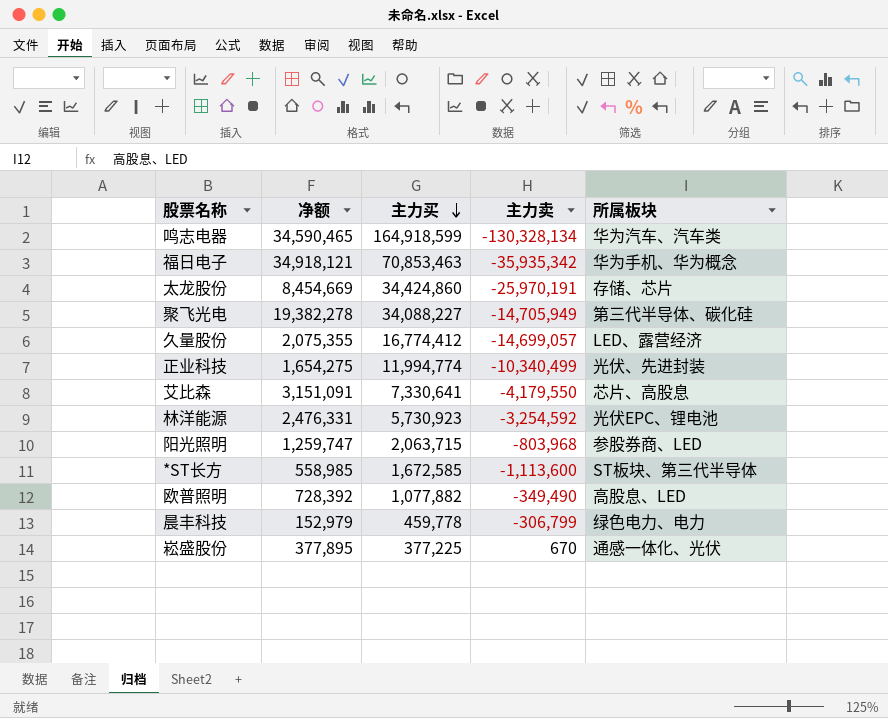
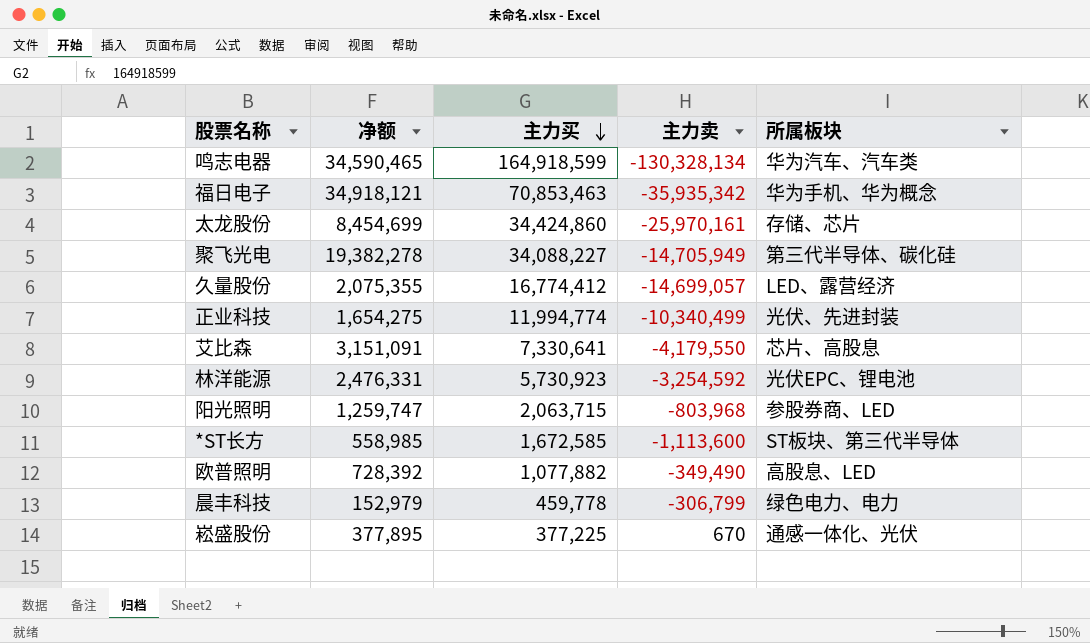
太龙股份 | 净额: 8,454,669 -> 8,454,699
太龙股份 | 主力卖: -25,970,191 -> -25,970,161

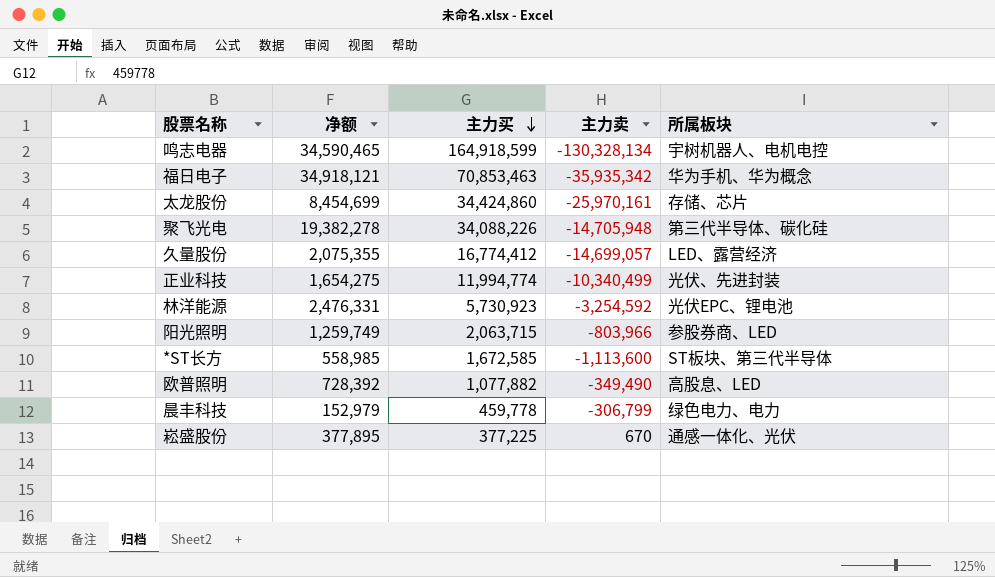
row 艾比森: 3,151,091 | 7,330,641 | -4,179,550 | 芯片、高股息 -> none
鸣志电器 | 所属板块: 华为汽车、汽车类 -> 宇树机器人、电机电控
聚飞光电 | 主力买: 34,088,227 -> 34,088,226
聚飞光电 | 主力卖: -14,705,949 -> -14,705,948
阳光照明 | 净额: 1,259,747 -> 1,259,749
阳光照明 | 主力卖: -803,968 -> -803,966

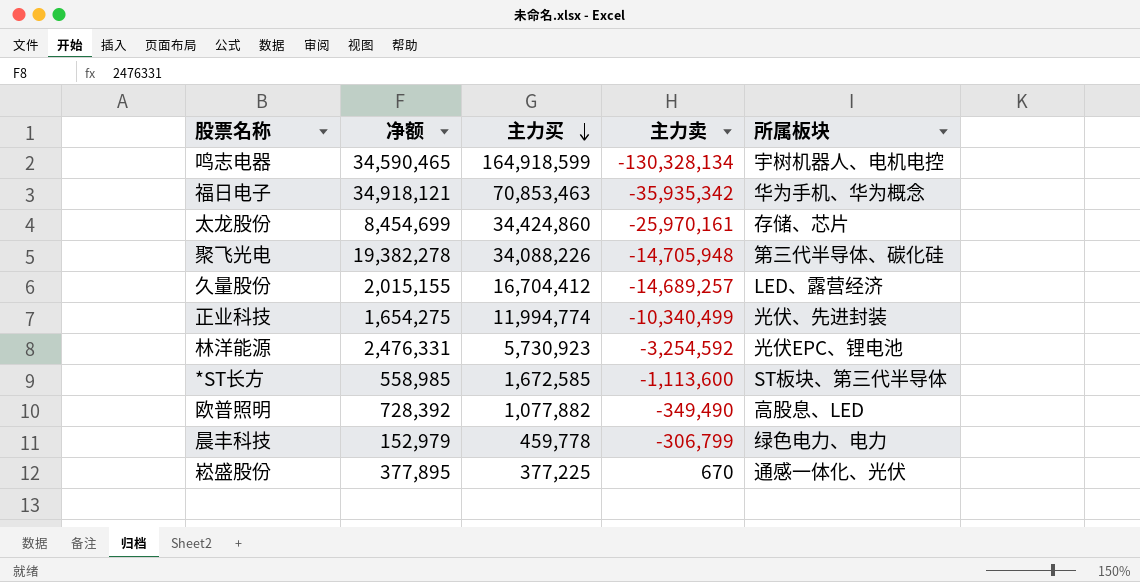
row 阳光照明: 1,259,749 | 2,063,715 | -803,966 | 参股券商、LED -> none
久量股份 | 净额: 2,075,355 -> 2,015,155
久量股份 | 主力买: 16,774,412 -> 16,704,412
久量股份 | 主力卖: -14,699,057 -> -14,689,257

